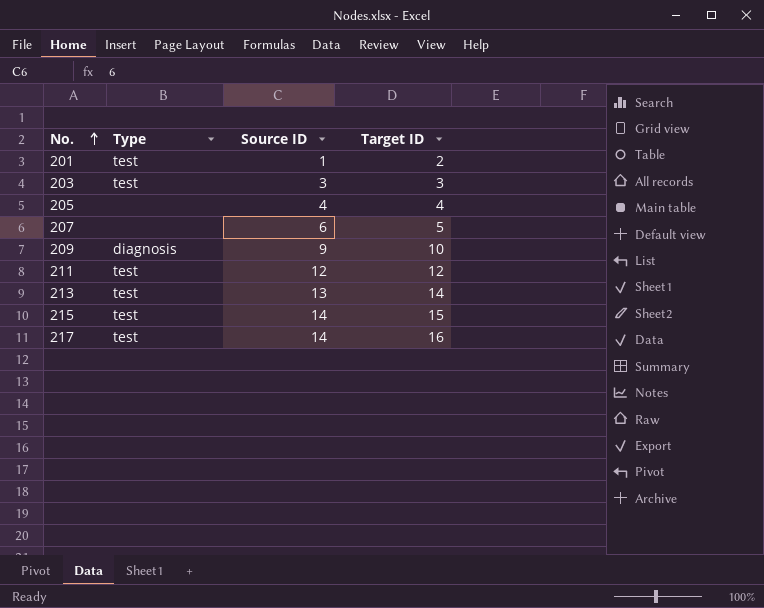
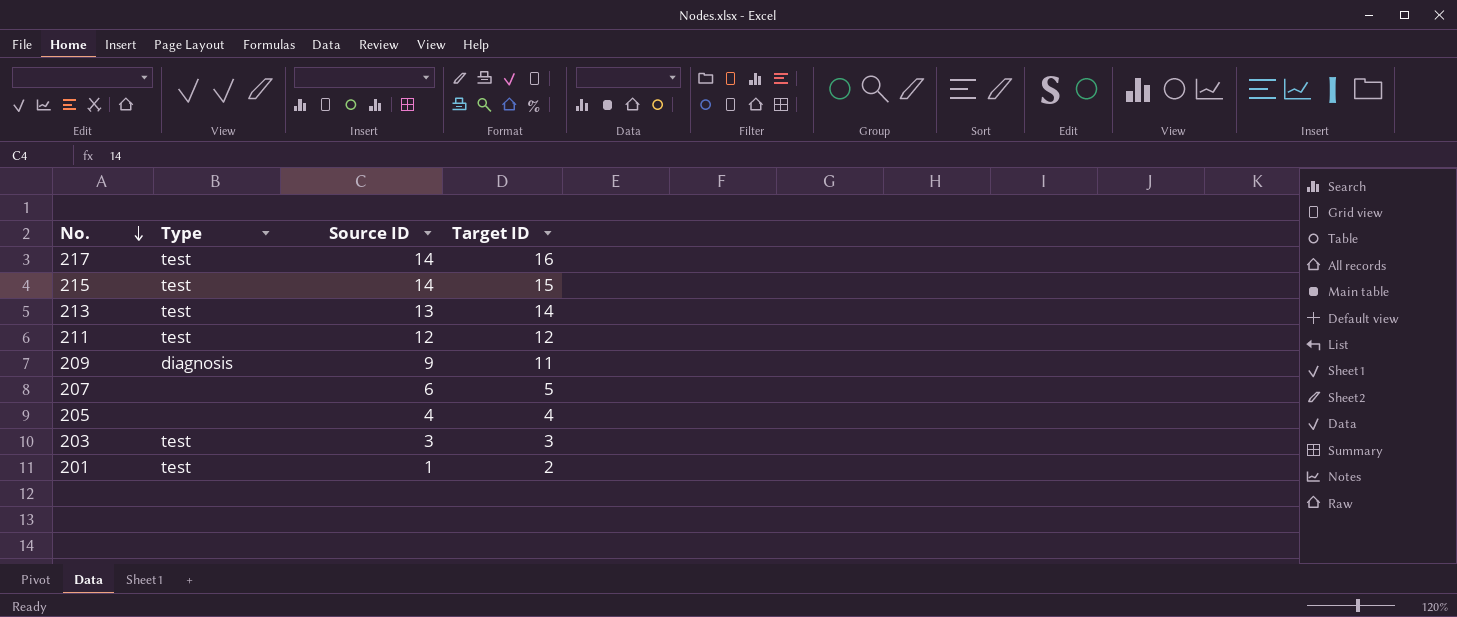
row order: No. ascending -> No. descending
209 | Target ID: 10 -> 11

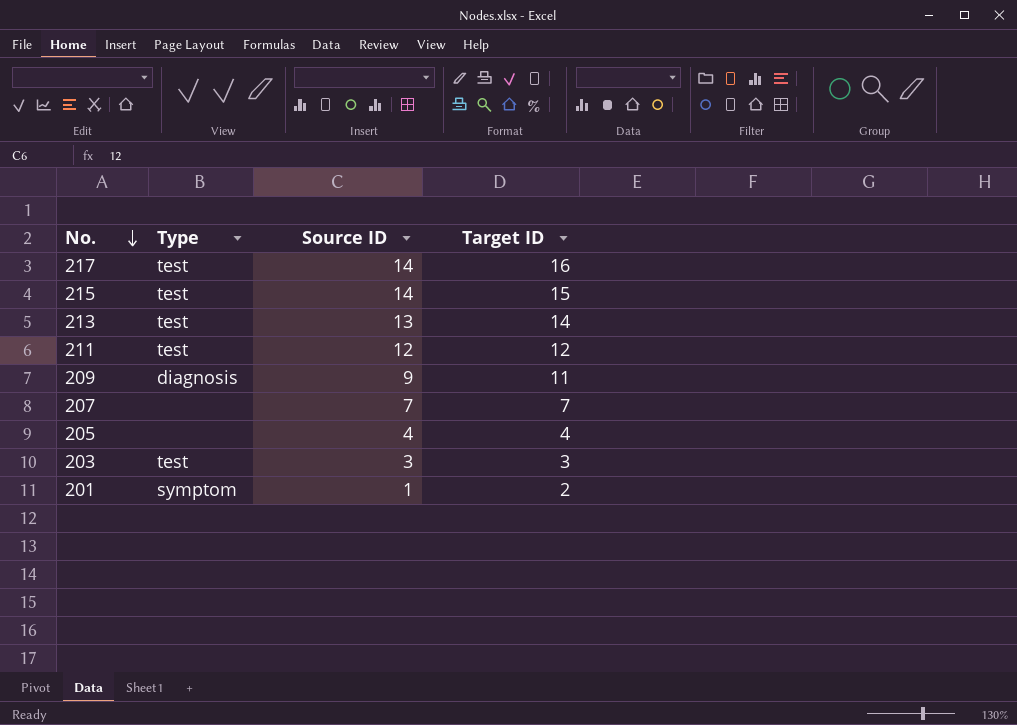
207 | Source ID: 6 -> 7
207 | Target ID: 5 -> 7
201 | Type: test -> symptom

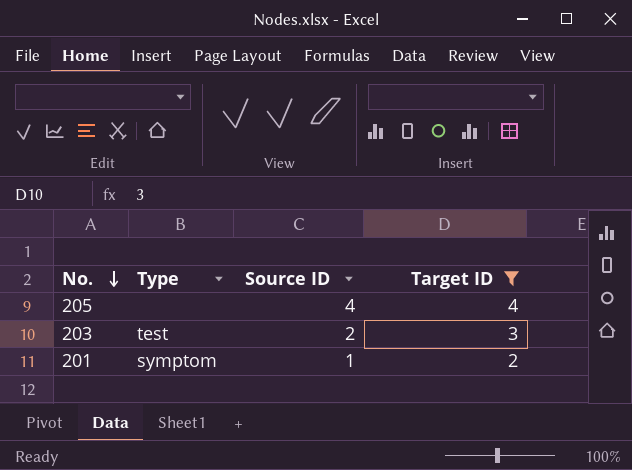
filter: none -> Target ID <= 4
203 | Source ID: 3 -> 2

